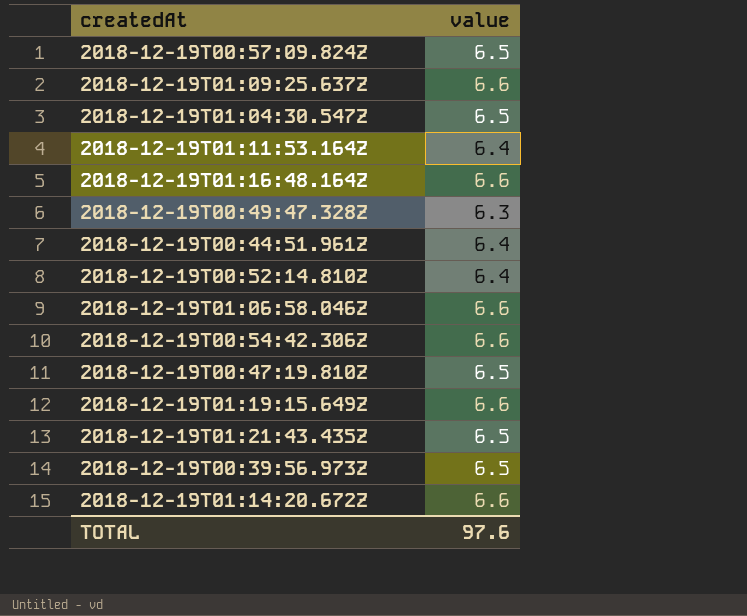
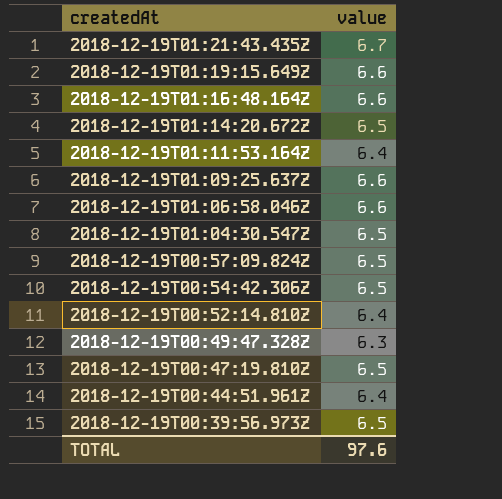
row order: none -> createdAt descending
2018-12-19T01:21:43.435Z | value: 6.5 -> 6.7
2018-12-19T01:14:20.672Z | value: 6.6 -> 6.5
2018-12-19T00:54:42.306Z | value: 6.6 -> 6.5

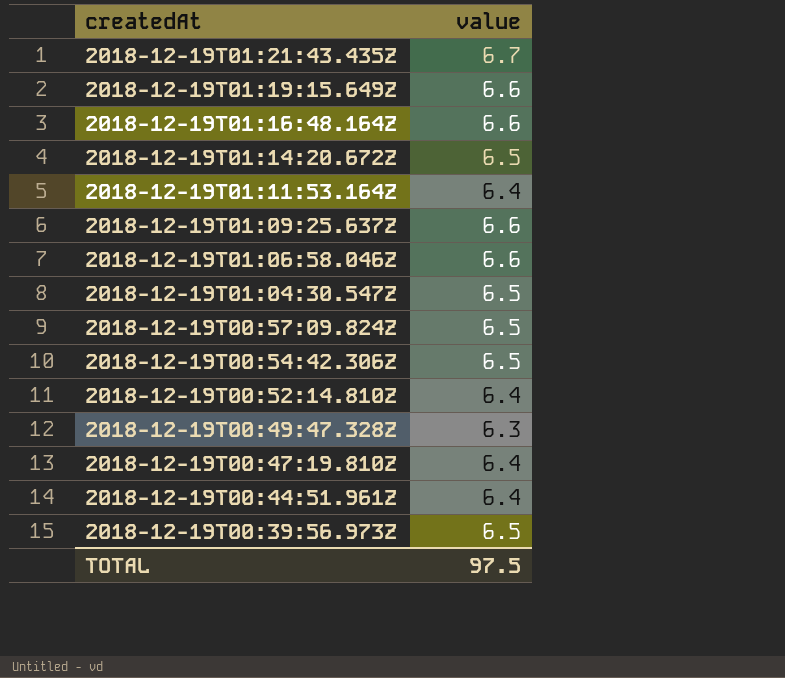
2018-12-19T00:47:19.810Z | value: 6.5 -> 6.4
TOTAL | value: 97.6 -> 97.5

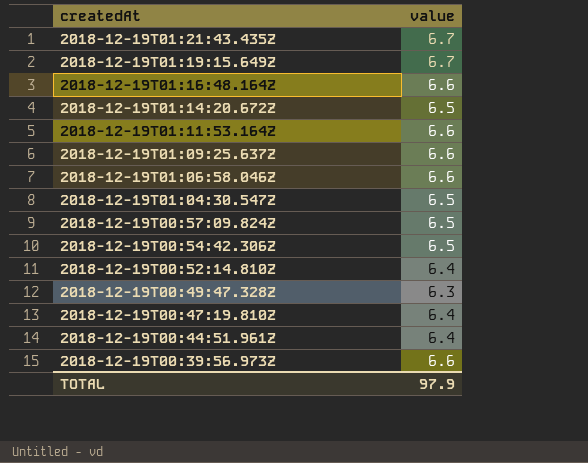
2018-12-19T01:19:15.649Z | value: 6.6 -> 6.7
2018-12-19T01:11:53.164Z | value: 6.4 -> 6.6
2018-12-19T00:39:56.973Z | value: 6.5 -> 6.6
TOTAL | value: 97.5 -> 97.9

